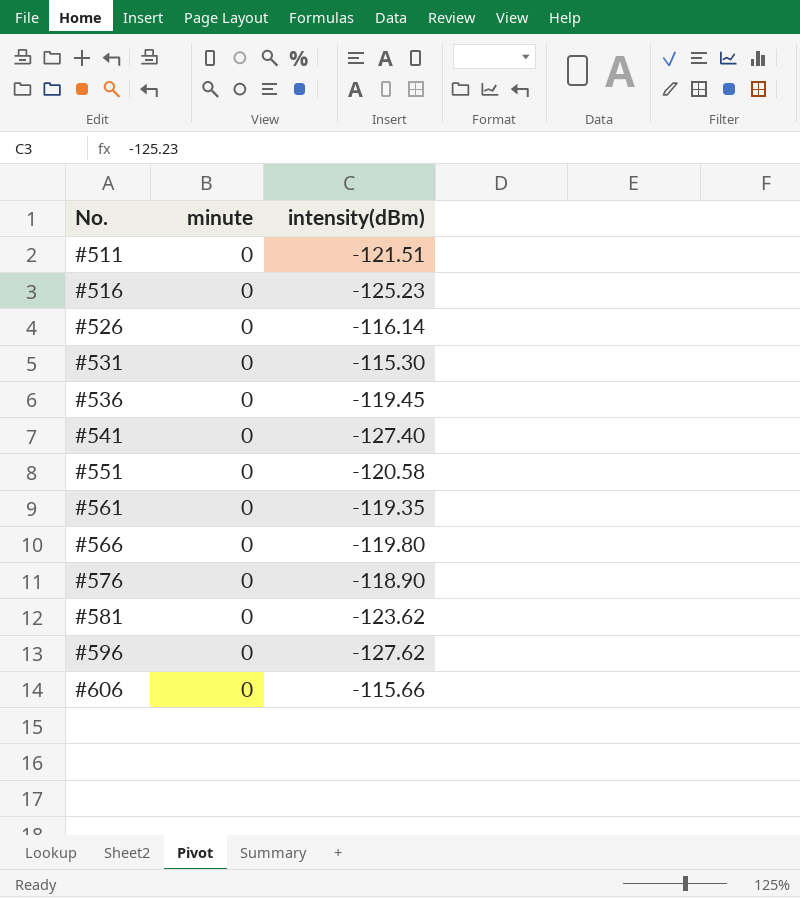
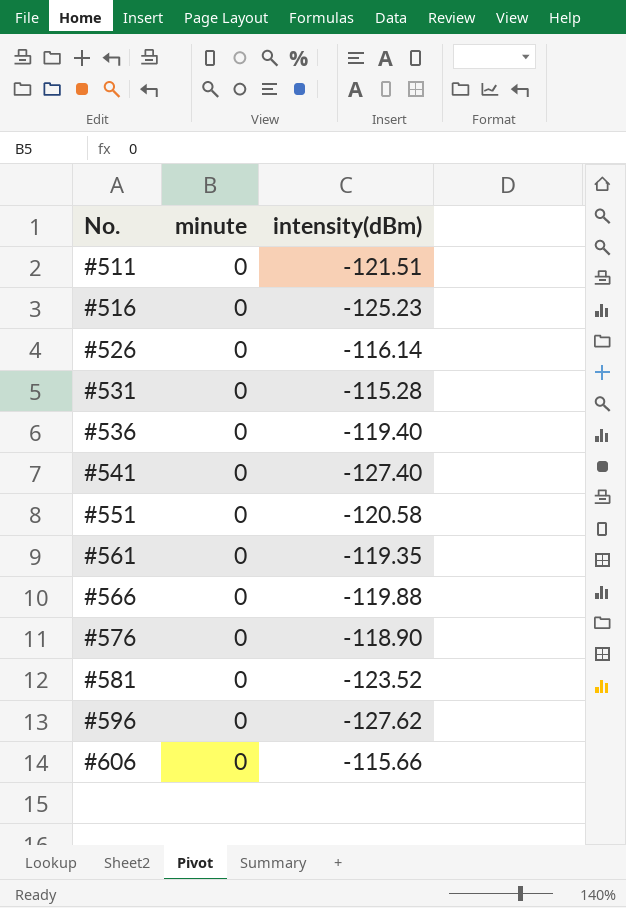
#531 | intensity(dBm): -115.30 -> -115.28
#536 | intensity(dBm): -119.45 -> -119.40
#566 | intensity(dBm): -119.80 -> -119.88
#581 | intensity(dBm): -123.62 -> -123.52

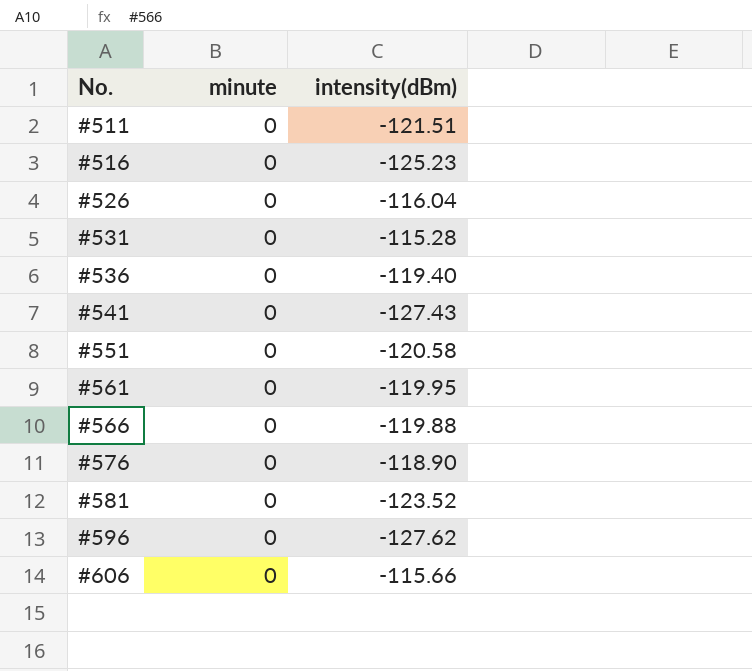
#526 | intensity(dBm): -116.14 -> -116.04
#541 | intensity(dBm): -127.40 -> -127.43
#561 | intensity(dBm): -119.35 -> -119.95

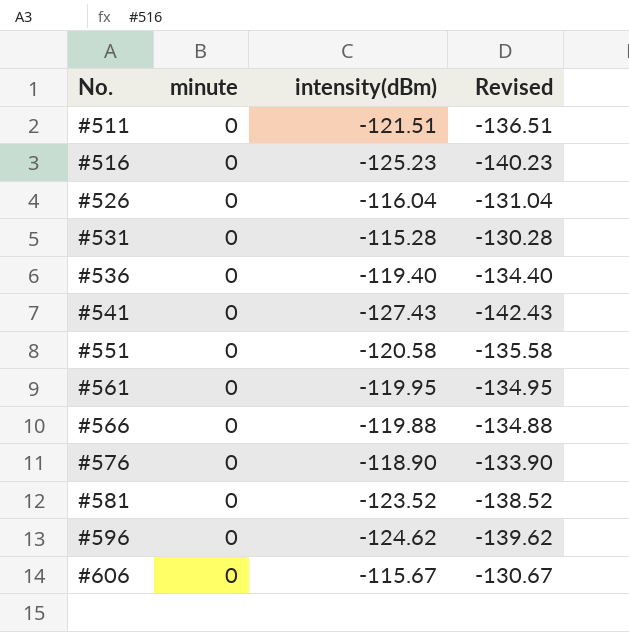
column Revised | formula: none -> [intensity(dBm)] - 15
#596 | intensity(dBm): -127.62 -> -124.62
#606 | intensity(dBm): -115.66 -> -115.67

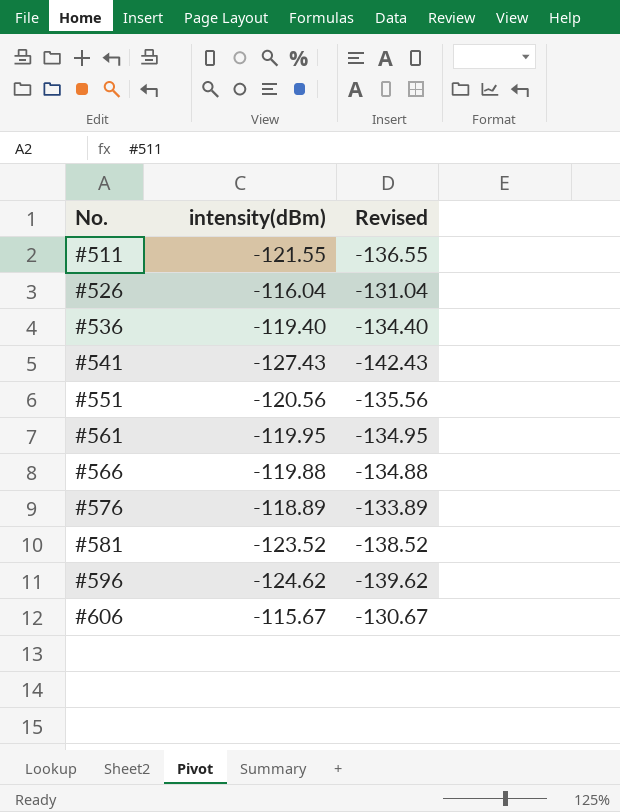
column minute | position: 2 -> none
row #516: 0 | -125.23 | -140.23 -> none
row #531: 0 | -115.28 | -130.28 -> none
#511 | intensity(dBm): -121.51 -> -121.55
#511 | Revised: -136.51 -> -136.55
#551 | intensity(dBm): -120.58 -> -120.56
#551 | Revised: -135.58 -> -135.56
#576 | intensity(dBm): -118.90 -> -118.89
#576 | Revised: -133.90 -> -133.89

